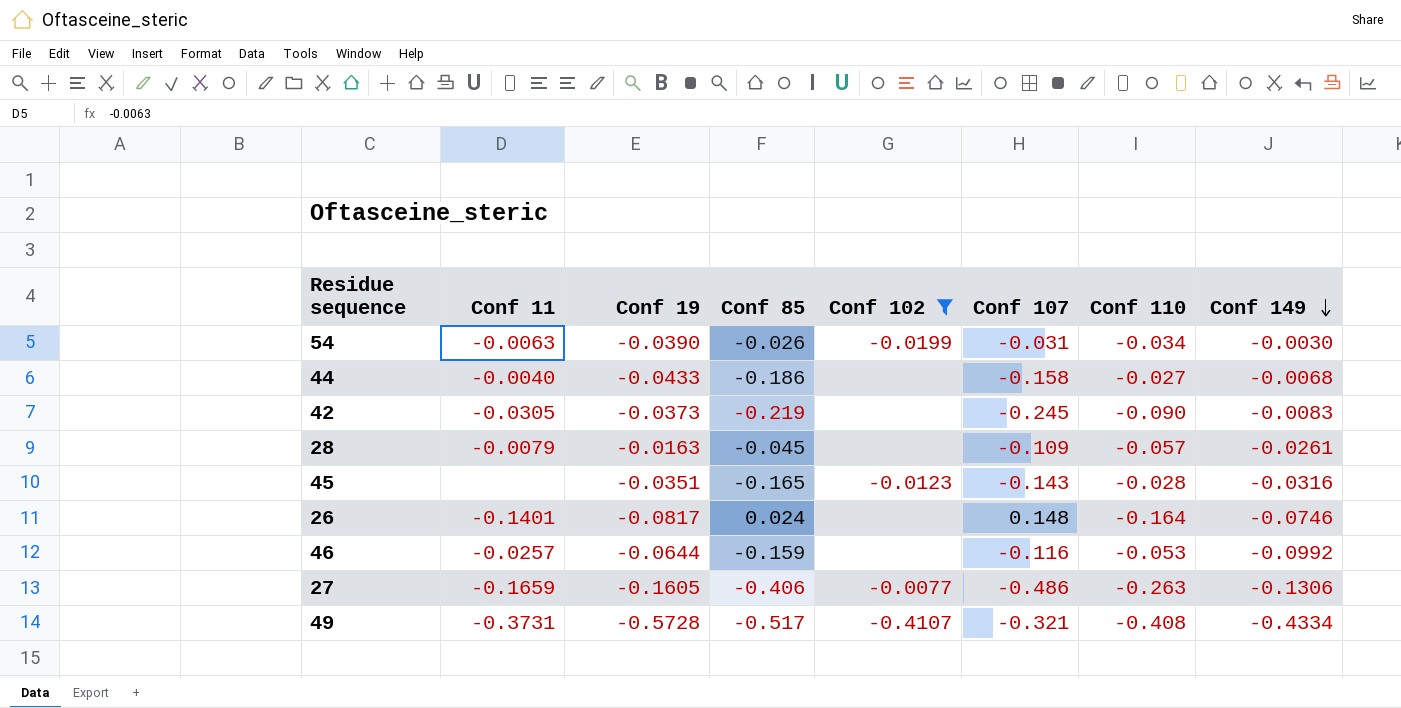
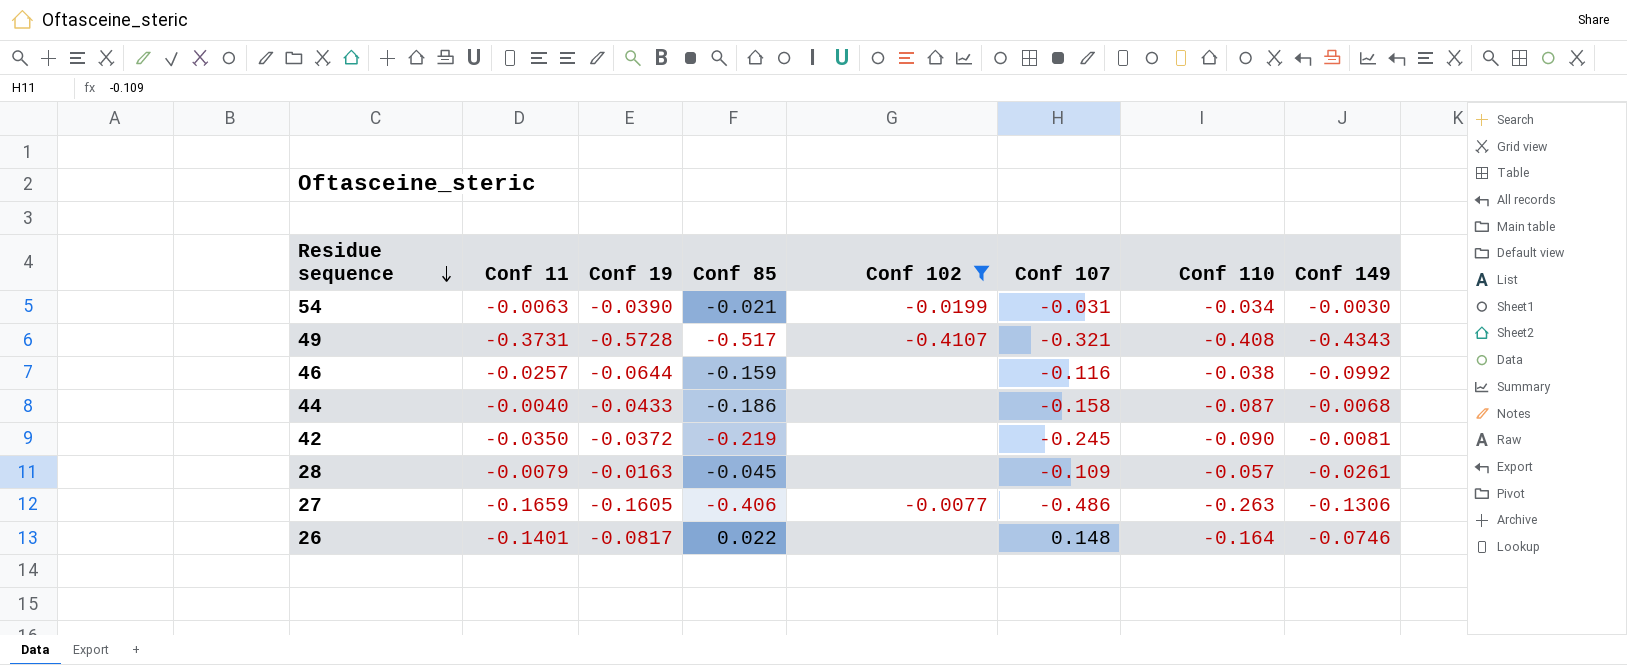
row order: Conf 149 descending -> Residue sequence descending
row 45: none | -0.0351 | -0.165 | -0.0123 | -0.143 | -0.028 | -0.0316 -> none
54 | Conf 85: -0.026 -> -0.021
49 | Conf 149: -0.4334 -> -0.4343
46 | Conf 110: -0.053 -> -0.038
44 | Conf 110: -0.027 -> -0.087
42 | Conf 11: -0.0305 -> -0.0350
42 | Conf 19: -0.0373 -> -0.0372
42 | Conf 149: -0.0083 -> -0.0081
26 | Conf 85: 0.024 -> 0.022

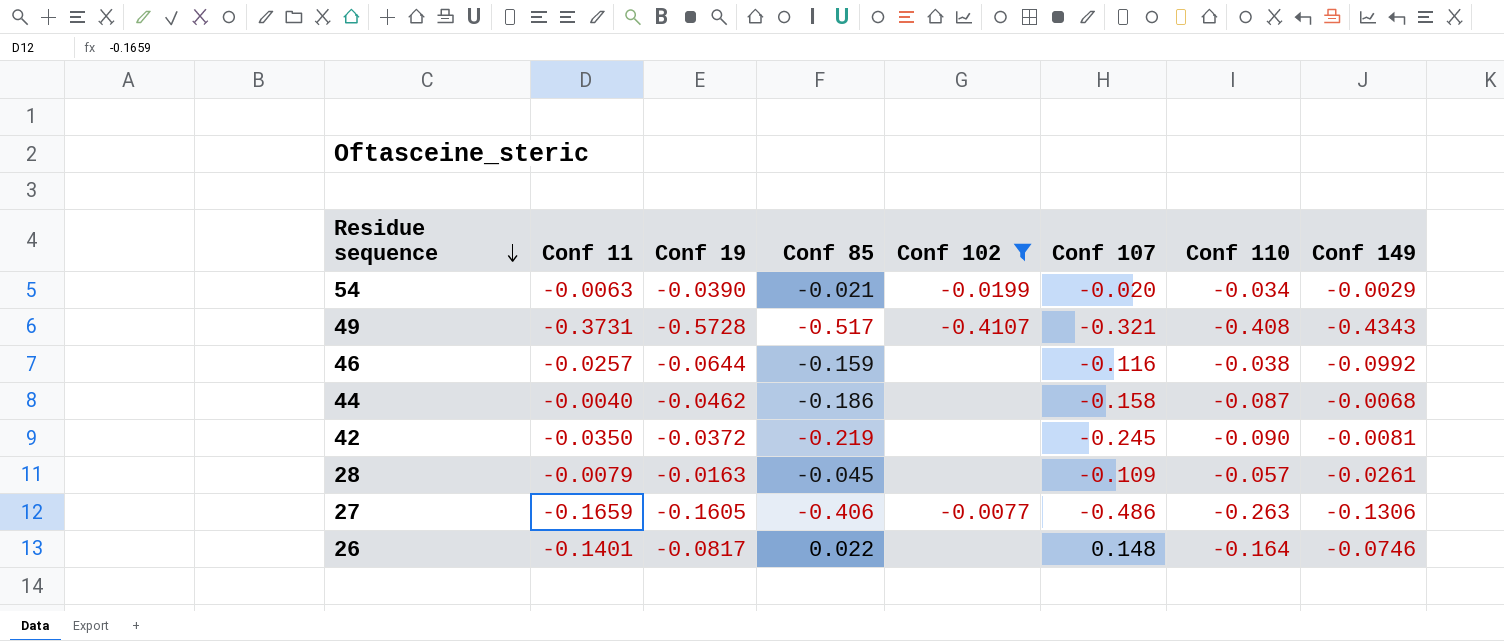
54 | Conf 107: -0.031 -> -0.020
54 | Conf 149: -0.0030 -> -0.0029
44 | Conf 19: -0.0433 -> -0.0462

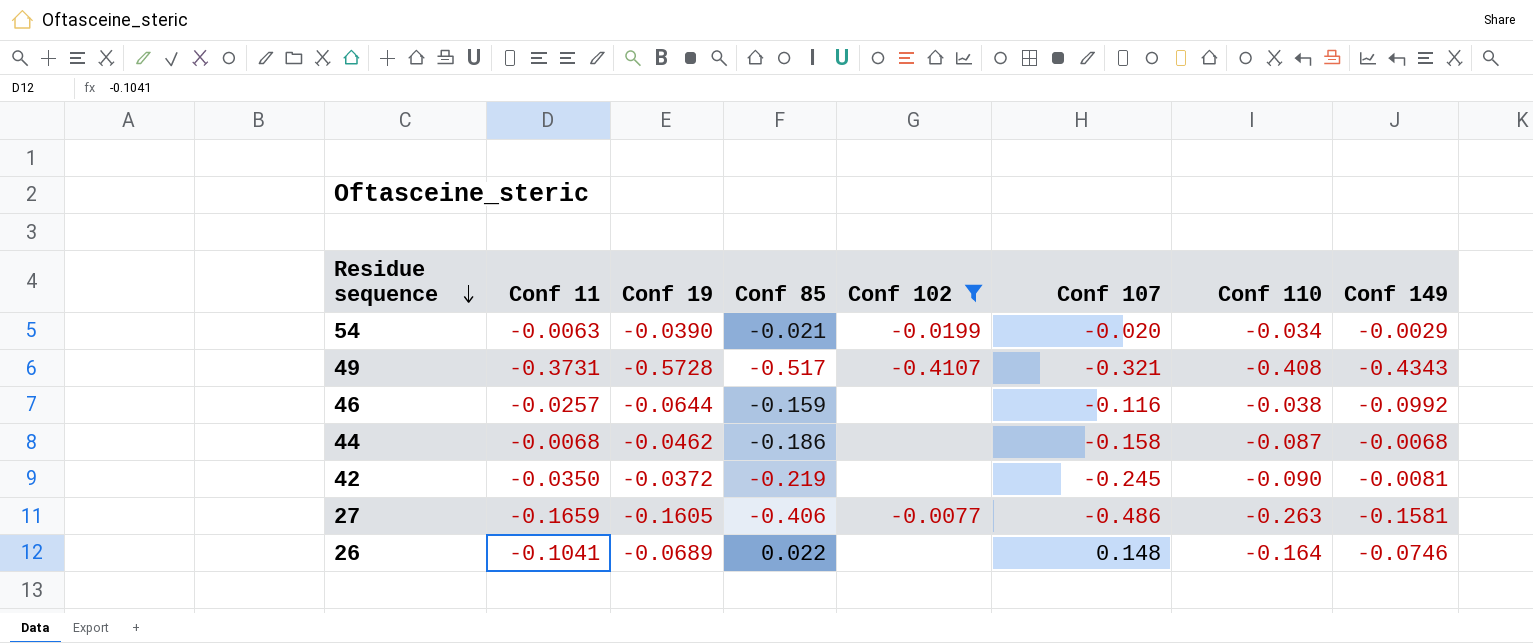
row 28: -0.0079 | -0.0163 | -0.045 | none | -0.109 | -0.057 | -0.0261 -> none
44 | Conf 11: -0.0040 -> -0.0068
27 | Conf 149: -0.1306 -> -0.1581
26 | Conf 11: -0.1401 -> -0.1041
26 | Conf 19: -0.0817 -> -0.0689

